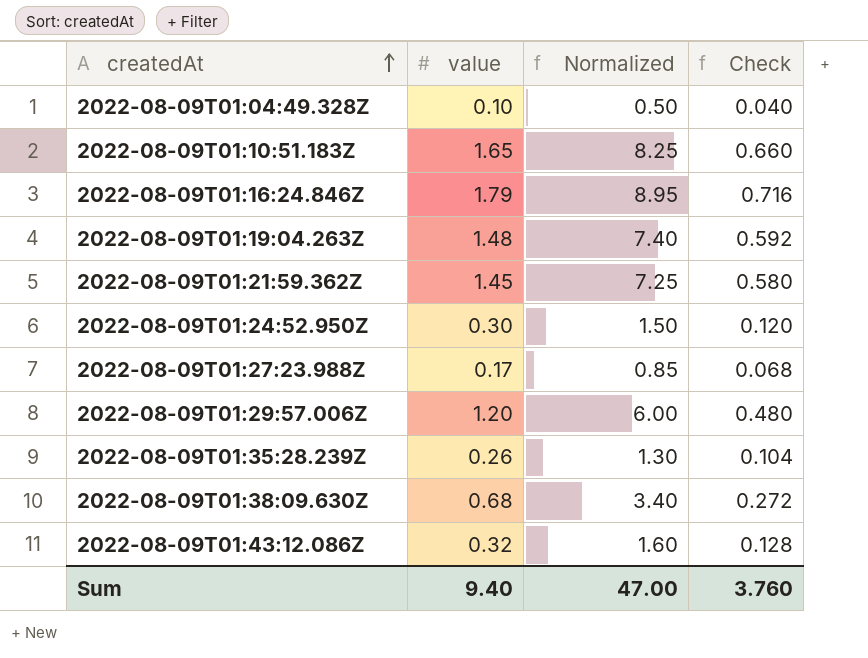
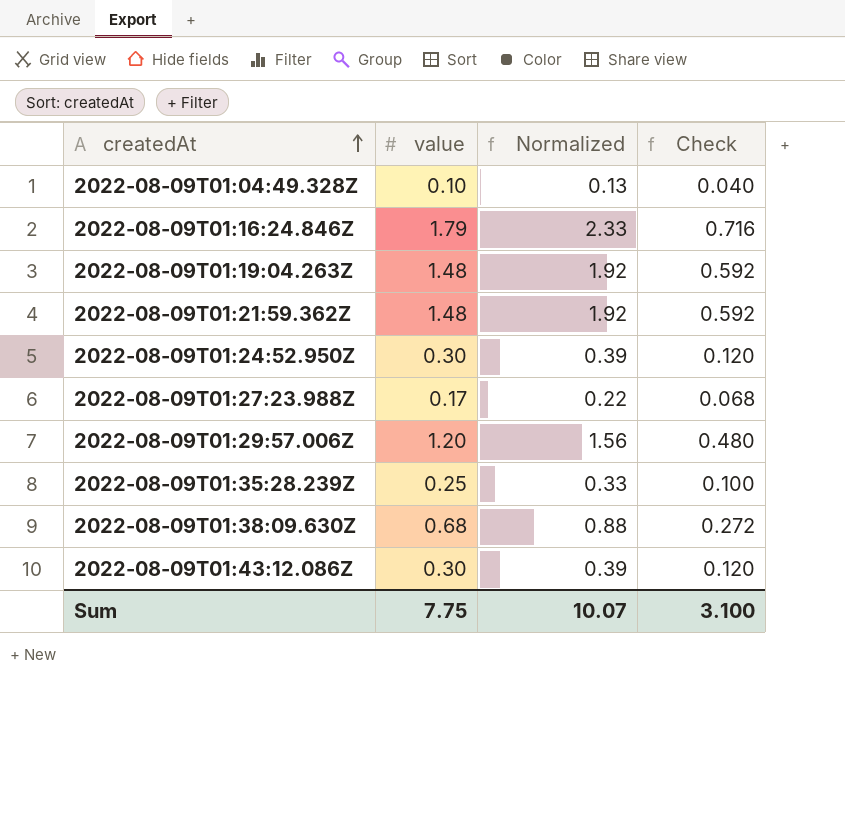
column Normalized | formula: [value] * 5 -> [value] * 1.3
row 2022-08-09T01:10:51.183Z: 1.65 | 8.25 | 0.660 -> none
2022-08-09T01:21:59.362Z | value: 1.45 -> 1.48
2022-08-09T01:21:59.362Z | Check: 0.580 -> 0.592
2022-08-09T01:35:28.239Z | value: 0.26 -> 0.25
2022-08-09T01:35:28.239Z | Check: 0.104 -> 0.100
2022-08-09T01:43:12.086Z | value: 0.32 -> 0.30
2022-08-09T01:43:12.086Z | Check: 0.128 -> 0.120
Sum | value: 9.40 -> 7.75
Sum | Normalized: 47.00 -> 10.07
Sum | Check: 3.760 -> 3.100

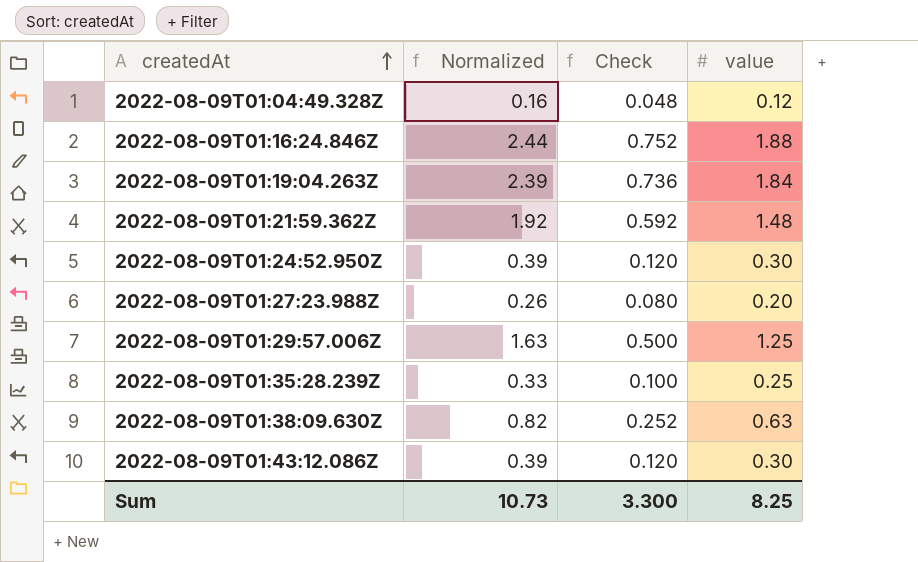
column value | position: 2 -> 4
2022-08-09T01:04:49.328Z | Normalized: 0.13 -> 0.16
2022-08-09T01:04:49.328Z | Check: 0.040 -> 0.048
2022-08-09T01:04:49.328Z | value: 0.10 -> 0.12
2022-08-09T01:16:24.846Z | Normalized: 2.33 -> 2.44
2022-08-09T01:16:24.846Z | Check: 0.716 -> 0.752
2022-08-09T01:16:24.846Z | value: 1.79 -> 1.88
2022-08-09T01:19:04.263Z | Normalized: 1.92 -> 2.39
2022-08-09T01:19:04.263Z | Check: 0.592 -> 0.736
2022-08-09T01:19:04.263Z | value: 1.48 -> 1.84
2022-08-09T01:27:23.988Z | Normalized: 0.22 -> 0.26
2022-08-09T01:27:23.988Z | Check: 0.068 -> 0.080
2022-08-09T01:27:23.988Z | value: 0.17 -> 0.20
2022-08-09T01:29:57.006Z | Normalized: 1.56 -> 1.63
2022-08-09T01:29:57.006Z | Check: 0.480 -> 0.500
2022-08-09T01:29:57.006Z | value: 1.20 -> 1.25
2022-08-09T01:38:09.630Z | Normalized: 0.88 -> 0.82
2022-08-09T01:38:09.630Z | Check: 0.272 -> 0.252
2022-08-09T01:38:09.630Z | value: 0.68 -> 0.63
Sum | Normalized: 10.07 -> 10.73
Sum | Check: 3.100 -> 3.300
Sum | value: 7.75 -> 8.25

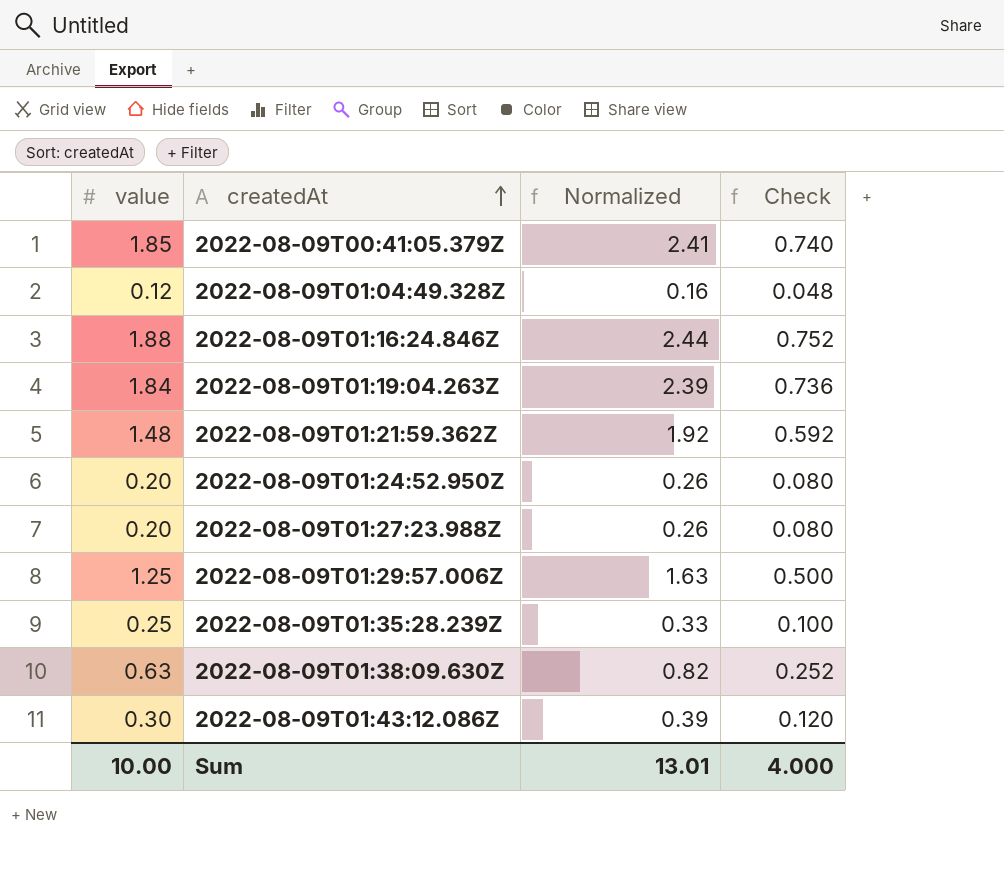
column value | position: 4 -> 1
row 2022-08-09T00:41:05.379Z: none -> 1.85 | 2.41 | 0.740
2022-08-09T01:24:52.950Z | value: 0.30 -> 0.20
2022-08-09T01:24:52.950Z | Normalized: 0.39 -> 0.26
2022-08-09T01:24:52.950Z | Check: 0.120 -> 0.080
Sum | value: 8.25 -> 10.00
Sum | Normalized: 10.73 -> 13.01
Sum | Check: 3.300 -> 4.000

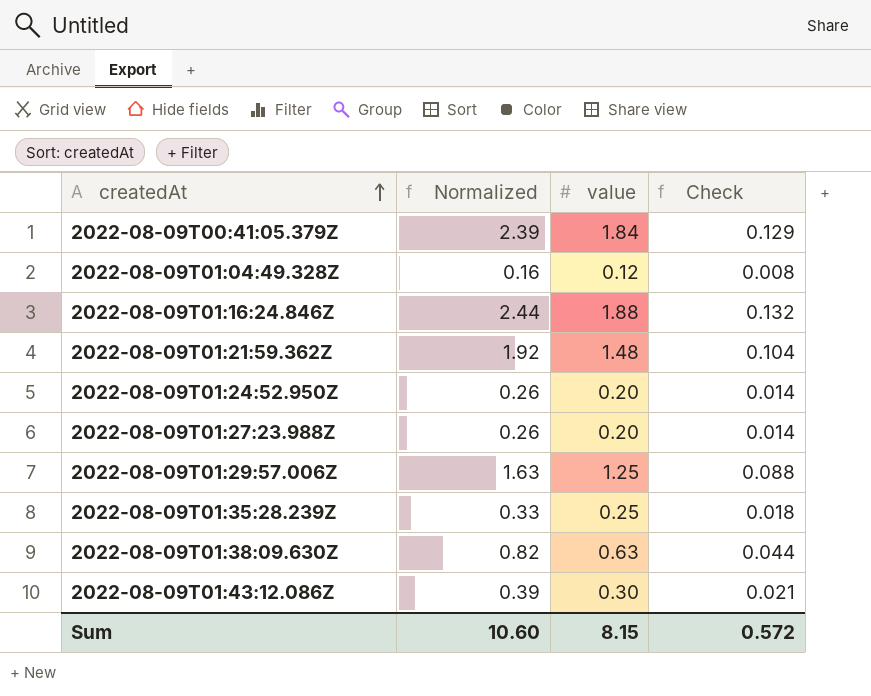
column value | position: 1 -> 3
column Check | formula: [value] * 0.4 -> [value] * 0.07
row 2022-08-09T01:19:04.263Z: 1.84 | 2.39 | 0.736 -> none
2022-08-09T00:41:05.379Z | Normalized: 2.41 -> 2.39
2022-08-09T00:41:05.379Z | value: 1.85 -> 1.84
Sum | Normalized: 13.01 -> 10.60
Sum | value: 10.00 -> 8.15
Sum | Check: 4.000 -> 0.572

